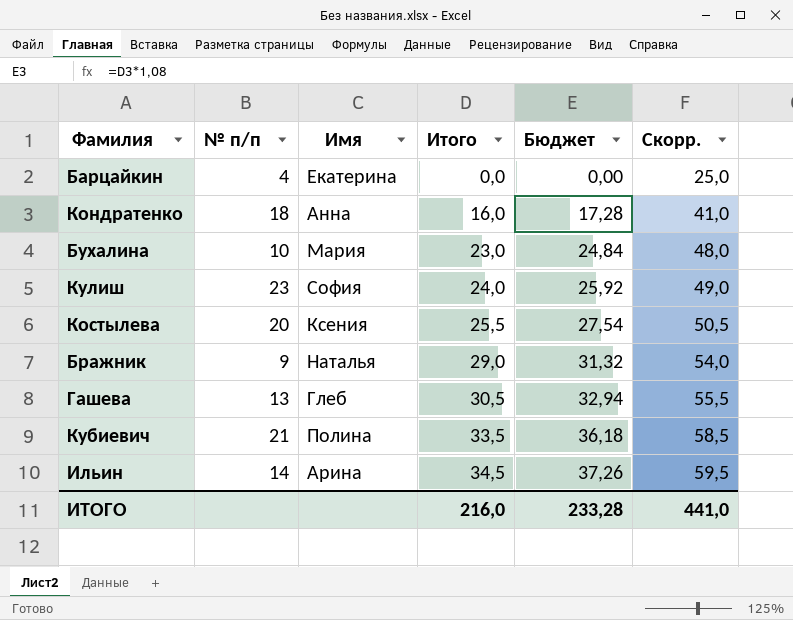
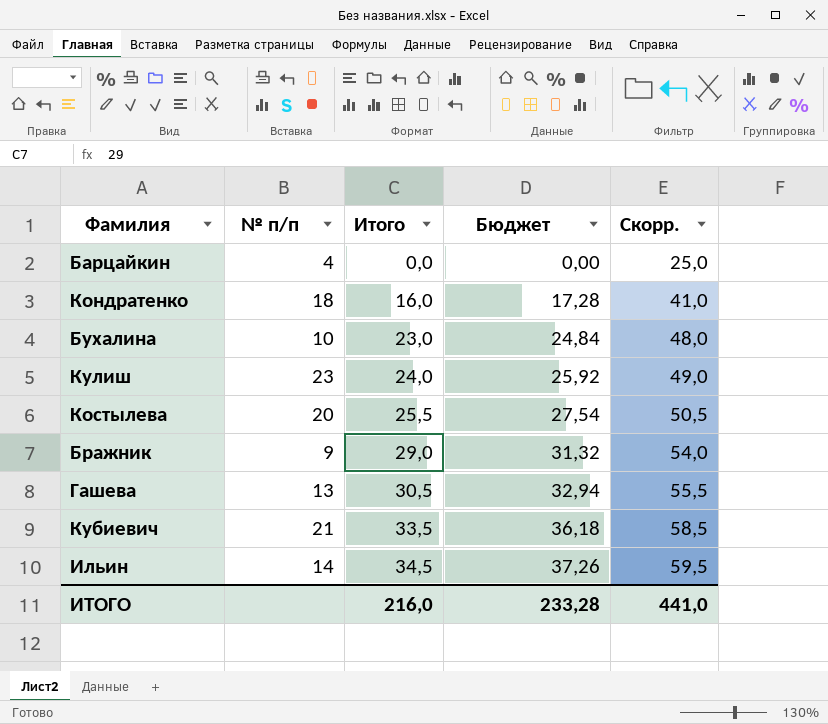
column Имя | position: 3 -> none

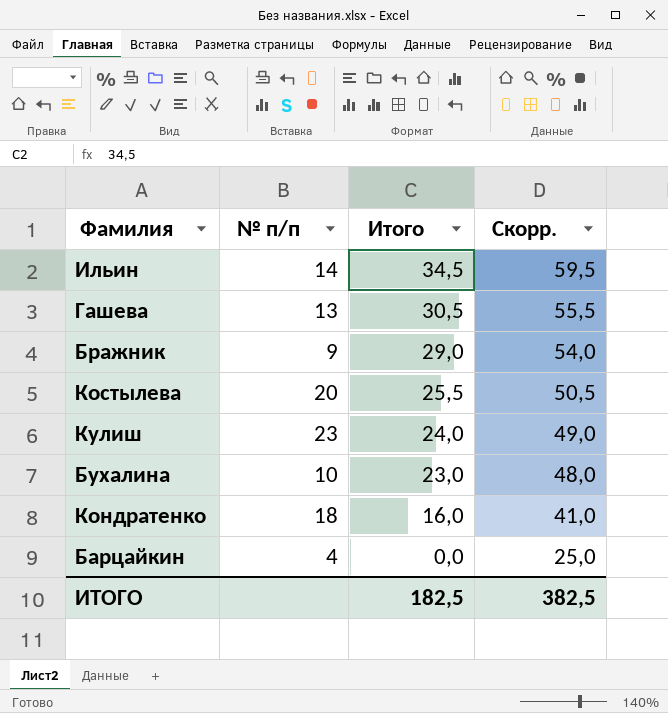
row order: Итого ascending -> Итого descending
column Бюджет | formula: [Итого] * 1,08 -> none
row Кубиевич: 21 | 33,5 | 36,18 | 58,5 -> none
ИТОГО | Итого: 216,0 -> 182,5
ИТОГО | Скорр.: 441,0 -> 382,5

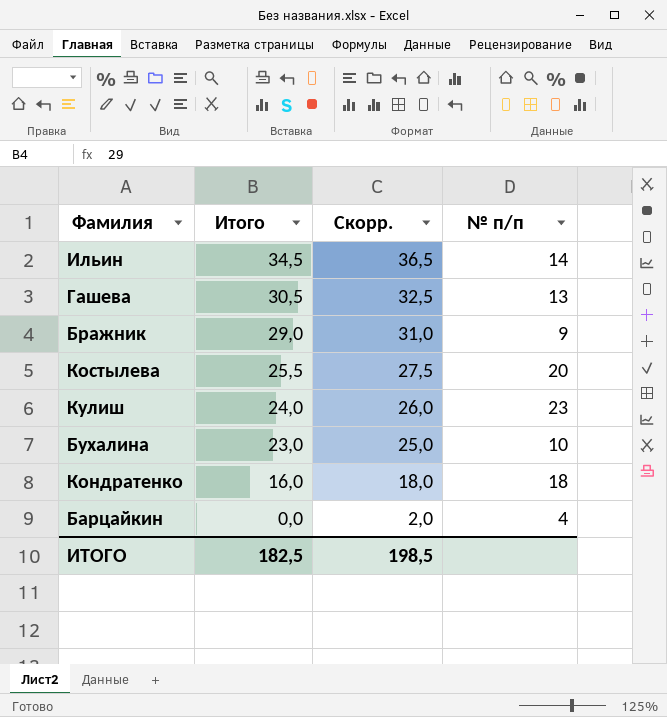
column Скорр. | formula: [Итого] + 25 -> [Итого] + 2
column № п/п | position: 2 -> 4
ИТОГО | Скорр.: 382,5 -> 198,5

